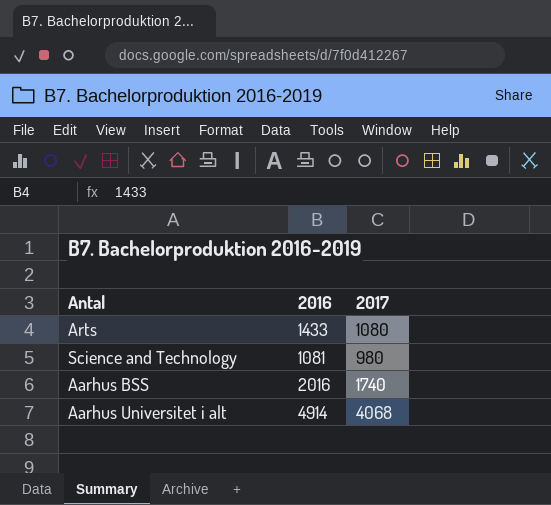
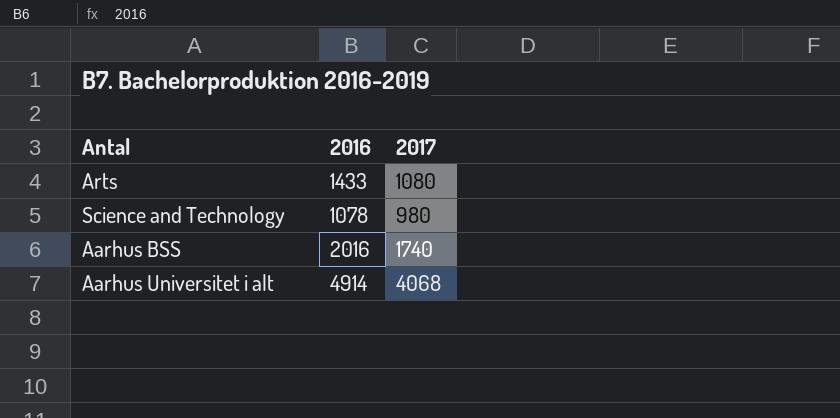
Science and Technology | 2016: 1081 -> 1078

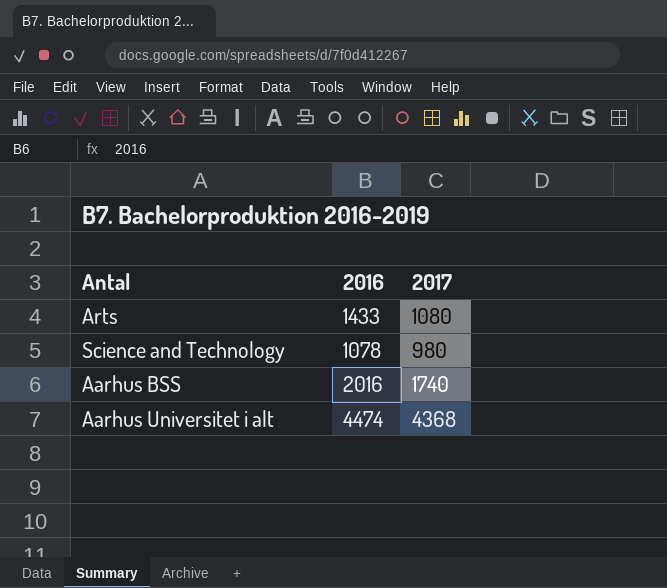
Aarhus Universitet i alt | 2016: 4914 -> 4474
Aarhus Universitet i alt | 2017: 4068 -> 4368

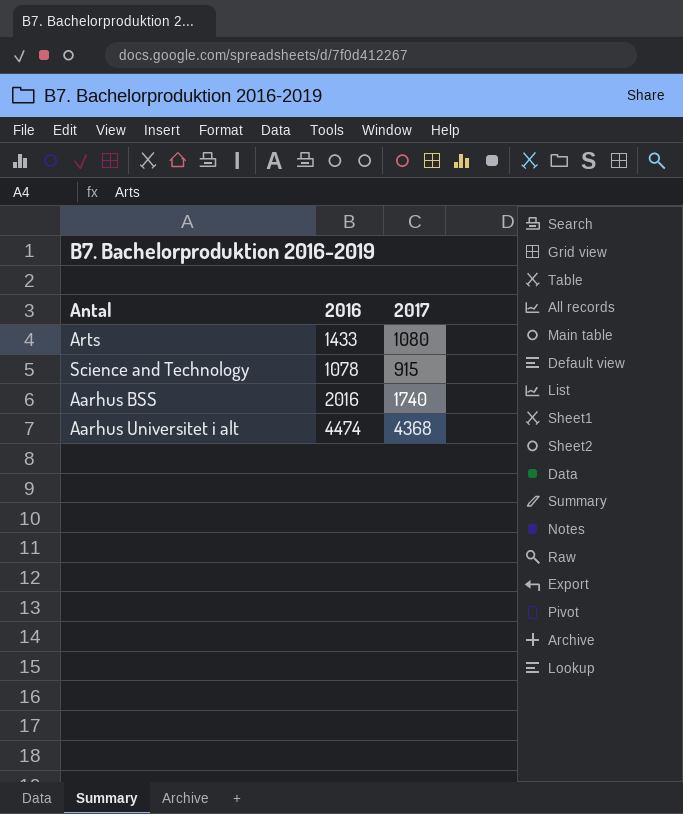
Science and Technology | 2017: 980 -> 915

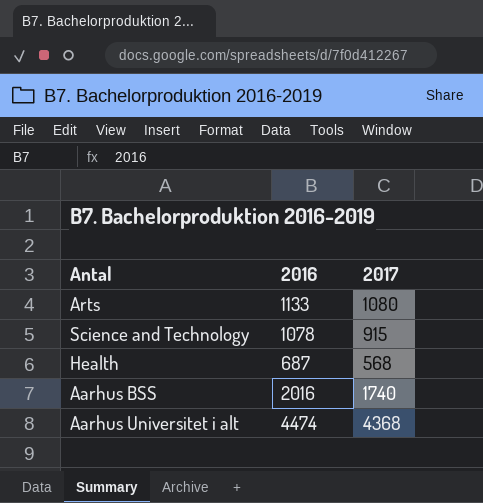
Arts | 2016: 1433 -> 1133
row Health: none -> 687 | 568

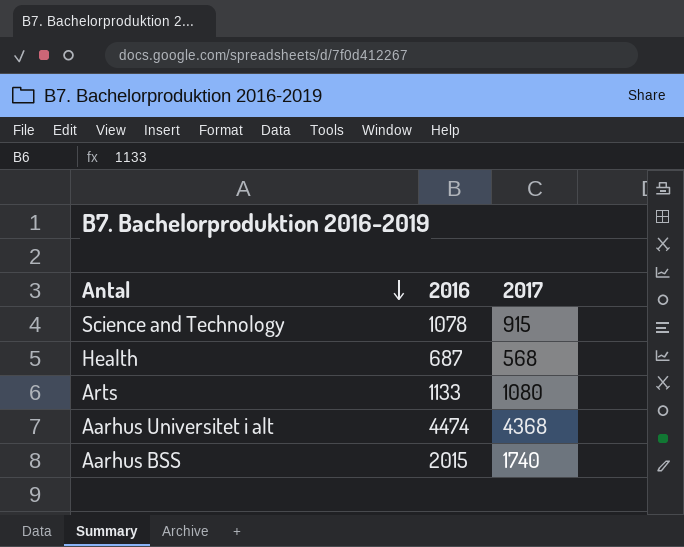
row order: none -> Antal descending
Aarhus BSS | 2016: 2016 -> 2015

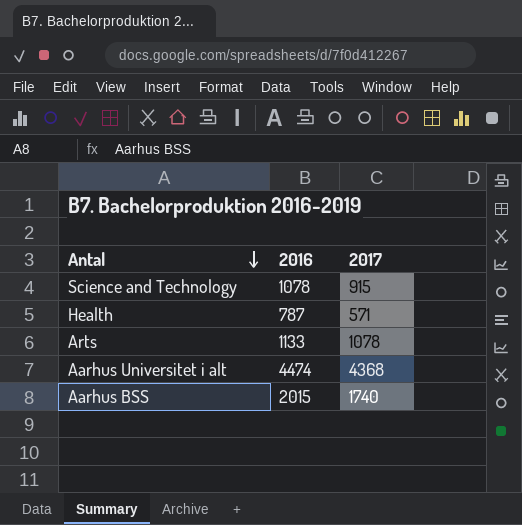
Health | 2016: 687 -> 787
Health | 2017: 568 -> 571
Arts | 2017: 1080 -> 1078

